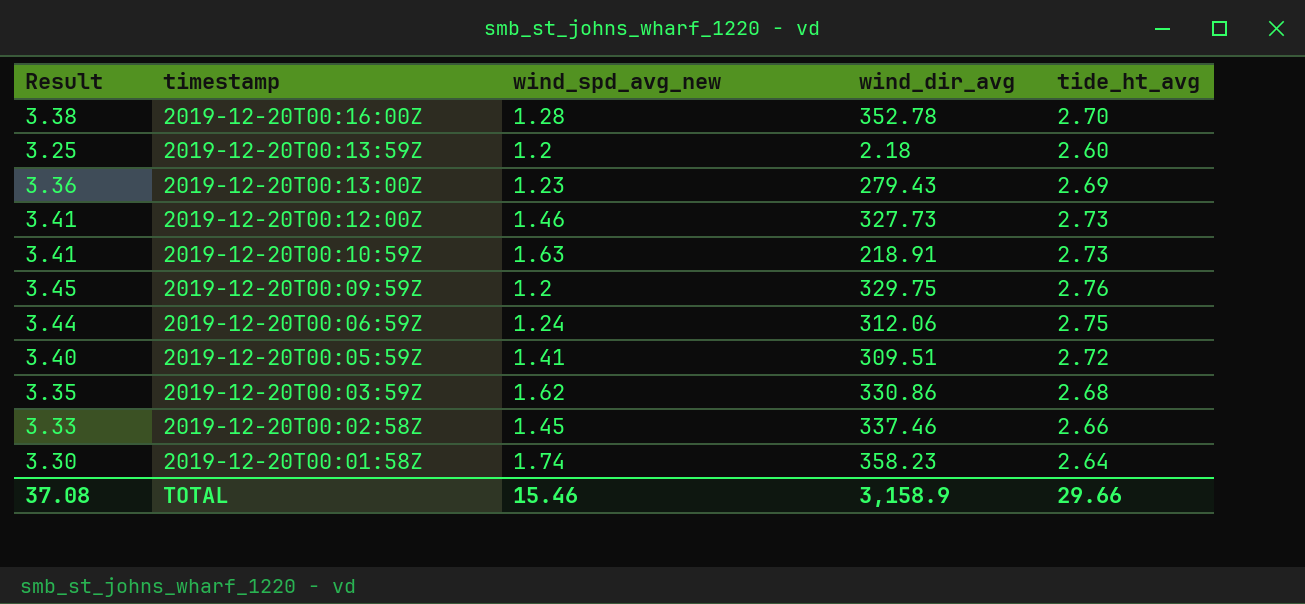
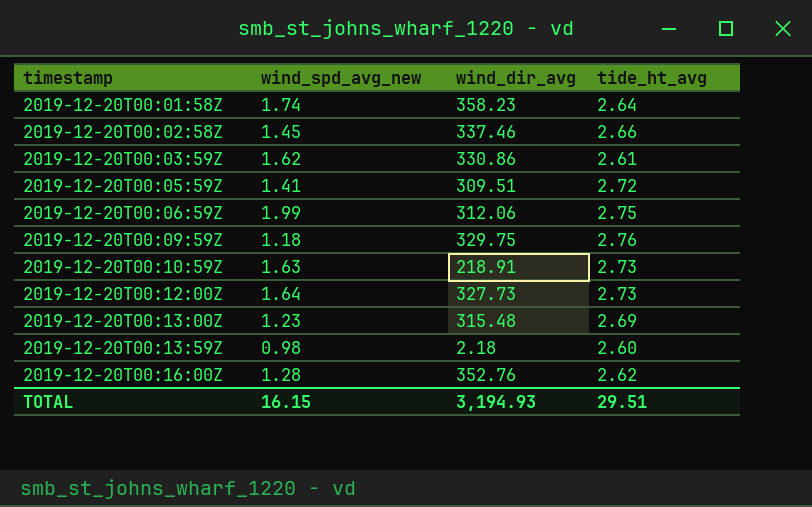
row order: timestamp descending -> timestamp ascending
column Result | formula: [tide_ht_avg] * 1.25 -> none
2019-12-20T00:03:59Z | tide_ht_avg: 2.68 -> 2.61
2019-12-20T00:06:59Z | wind_spd_avg_new: 1.24 -> 1.99
2019-12-20T00:09:59Z | wind_spd_avg_new: 1.2 -> 1.18
2019-12-20T00:12:00Z | wind_spd_avg_new: 1.46 -> 1.64
2019-12-20T00:13:00Z | wind_dir_avg: 279.43 -> 315.48
2019-12-20T00:13:59Z | wind_spd_avg_new: 1.2 -> 0.98
2019-12-20T00:16:00Z | wind_dir_avg: 352.78 -> 352.76
2019-12-20T00:16:00Z | tide_ht_avg: 2.70 -> 2.62
TOTAL | wind_spd_avg_new: 15.46 -> 16.15
TOTAL | wind_dir_avg: 3,158.9 -> 3,194.93
TOTAL | tide_ht_avg: 29.66 -> 29.51

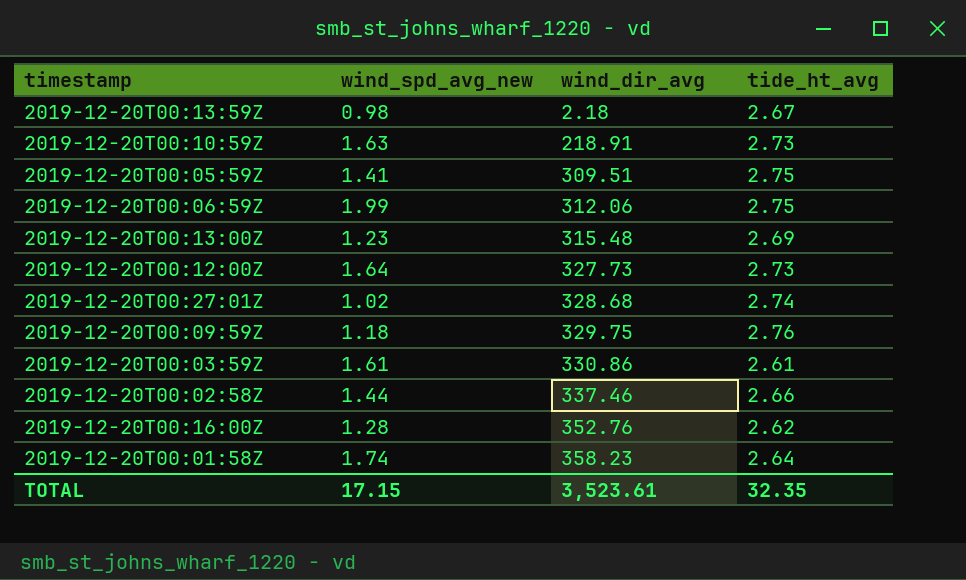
row order: timestamp ascending -> wind_dir_avg ascending
2019-12-20T00:13:59Z | tide_ht_avg: 2.60 -> 2.67
2019-12-20T00:05:59Z | tide_ht_avg: 2.72 -> 2.75
row 2019-12-20T00:27:01Z: none -> 1.02 | 328.68 | 2.74
2019-12-20T00:03:59Z | wind_spd_avg_new: 1.62 -> 1.61
2019-12-20T00:02:58Z | wind_spd_avg_new: 1.45 -> 1.44
TOTAL | wind_spd_avg_new: 16.15 -> 17.15
TOTAL | wind_dir_avg: 3,194.93 -> 3,523.61
TOTAL | tide_ht_avg: 29.51 -> 32.35

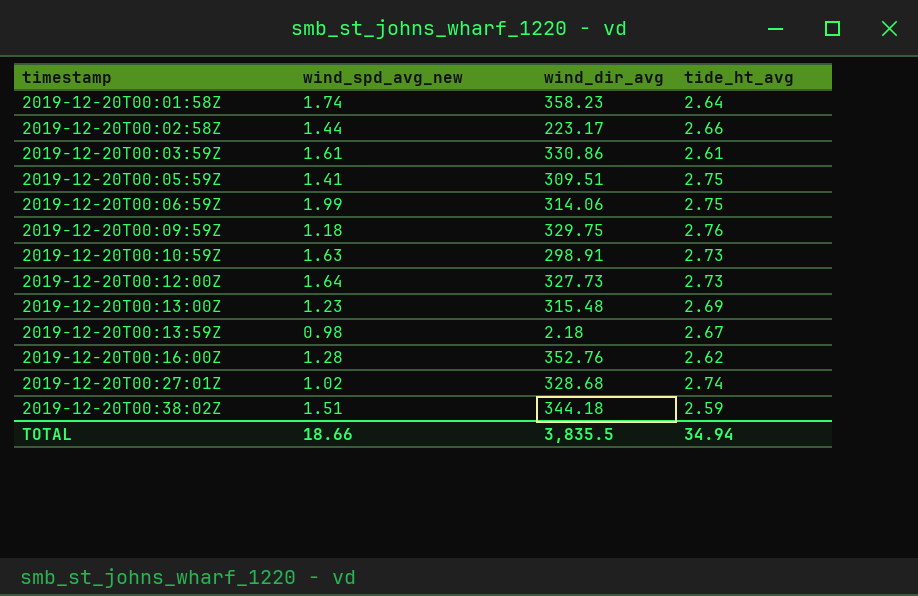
row order: wind_dir_avg ascending -> timestamp ascending
2019-12-20T00:02:58Z | wind_dir_avg: 337.46 -> 223.17
2019-12-20T00:06:59Z | wind_dir_avg: 312.06 -> 314.06
2019-12-20T00:10:59Z | wind_dir_avg: 218.91 -> 298.91
row 2019-12-20T00:38:02Z: none -> 1.51 | 344.18 | 2.59
TOTAL | wind_spd_avg_new: 17.15 -> 18.66
TOTAL | wind_dir_avg: 3,523.61 -> 3,835.5
TOTAL | tide_ht_avg: 32.35 -> 34.94

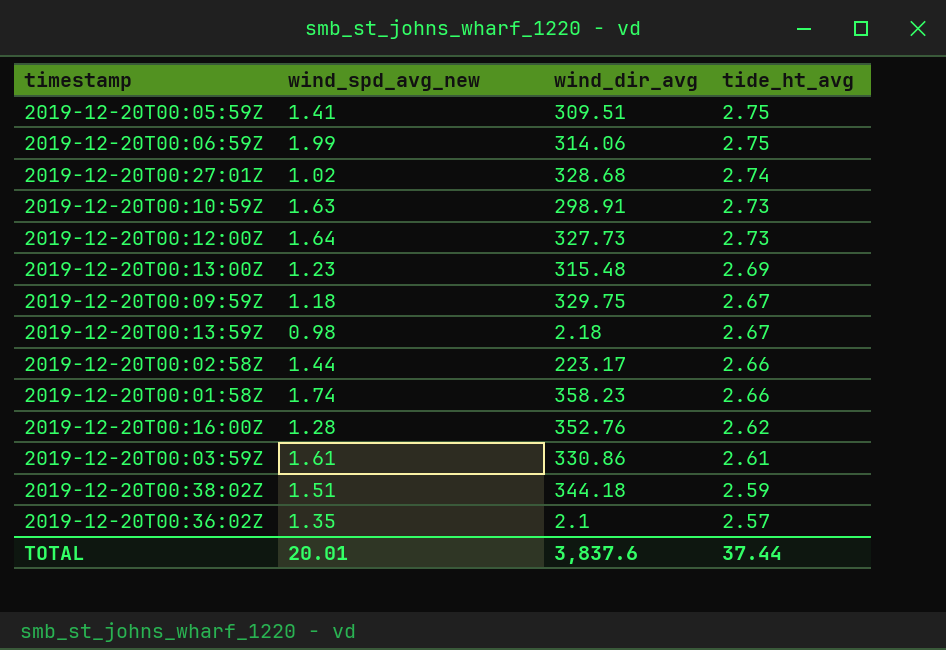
row order: timestamp ascending -> tide_ht_avg descending
2019-12-20T00:09:59Z | tide_ht_avg: 2.76 -> 2.67
2019-12-20T00:01:58Z | tide_ht_avg: 2.64 -> 2.66
row 2019-12-20T00:36:02Z: none -> 1.35 | 2.1 | 2.57
TOTAL | wind_spd_avg_new: 18.66 -> 20.01
TOTAL | wind_dir_avg: 3,835.5 -> 3,837.6
TOTAL | tide_ht_avg: 34.94 -> 37.44

